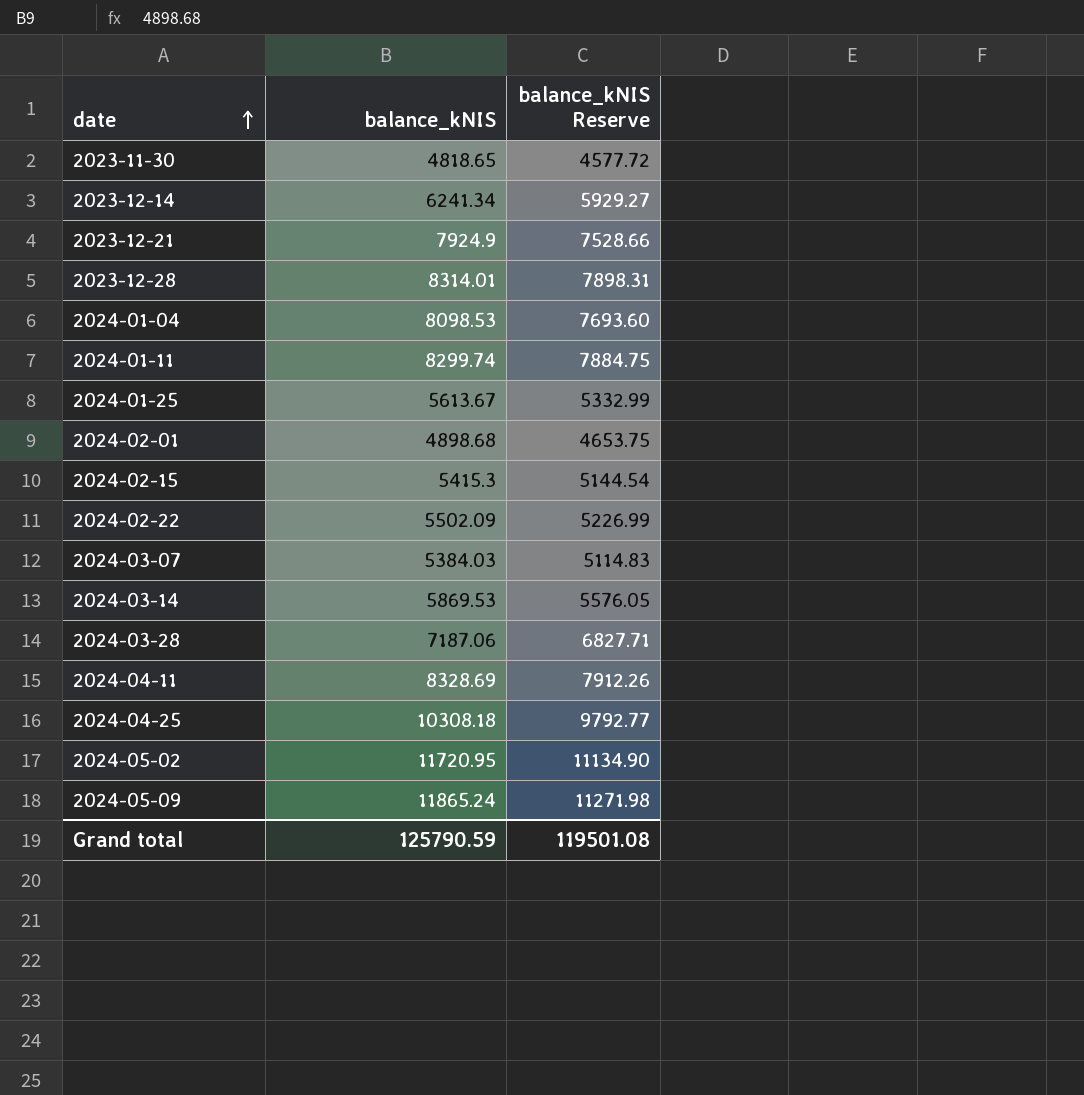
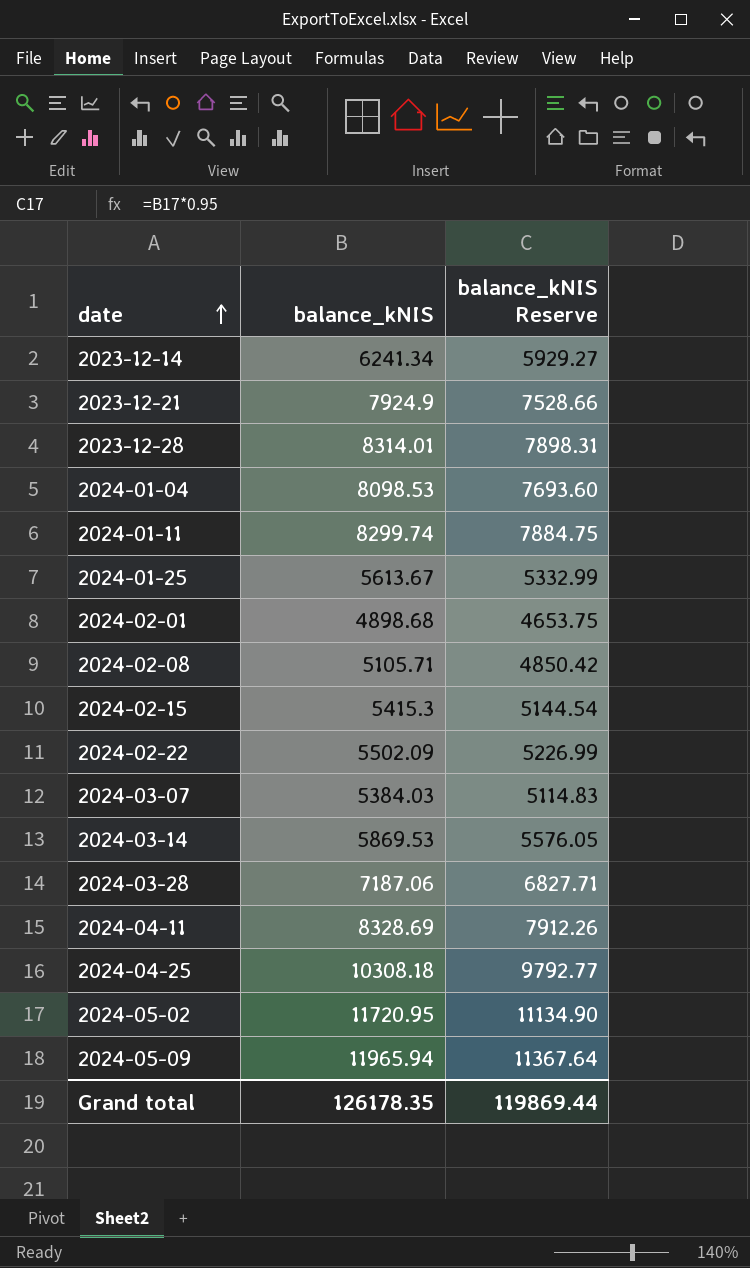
row 2023-11-30: 4818.65 | 4577.72 -> none
row 2024-02-08: none -> 5105.71 | 4850.42
2024-05-09 | balance_kNIS: 11865.24 -> 11965.94
2024-05-09 | balance_kNIS Reserve: 11271.98 -> 11367.64
Grand total | balance_kNIS: 125790.59 -> 126178.35
Grand total | balance_kNIS Reserve: 119501.08 -> 119869.44

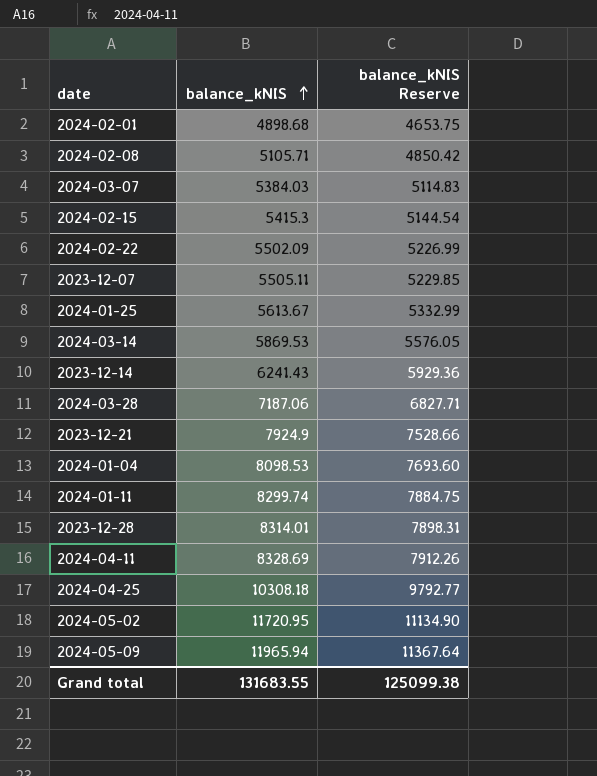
row order: date ascending -> balance_kNIS ascending
row 2023-12-07: none -> 5505.11 | 5229.85
2023-12-14 | balance_kNIS: 6241.34 -> 6241.43
2023-12-14 | balance_kNIS Reserve: 5929.27 -> 5929.36
Grand total | balance_kNIS: 126178.35 -> 131683.55
Grand total | balance_kNIS Reserve: 119869.44 -> 125099.38

